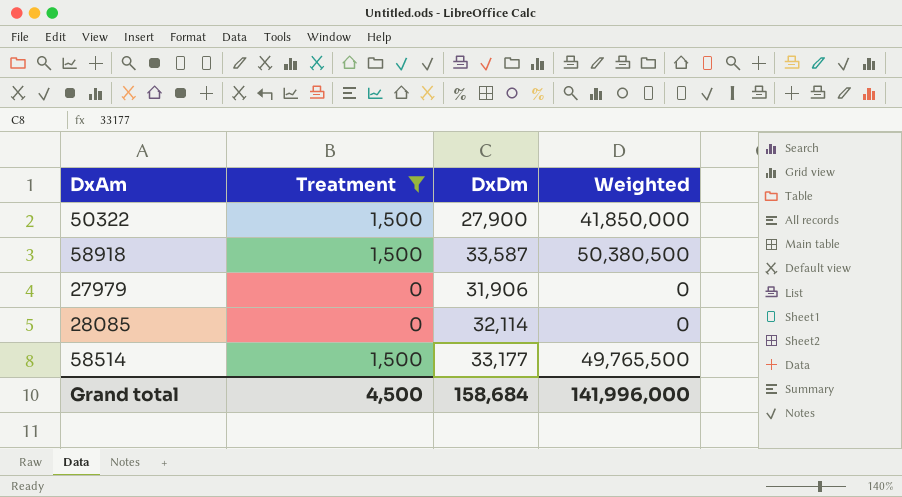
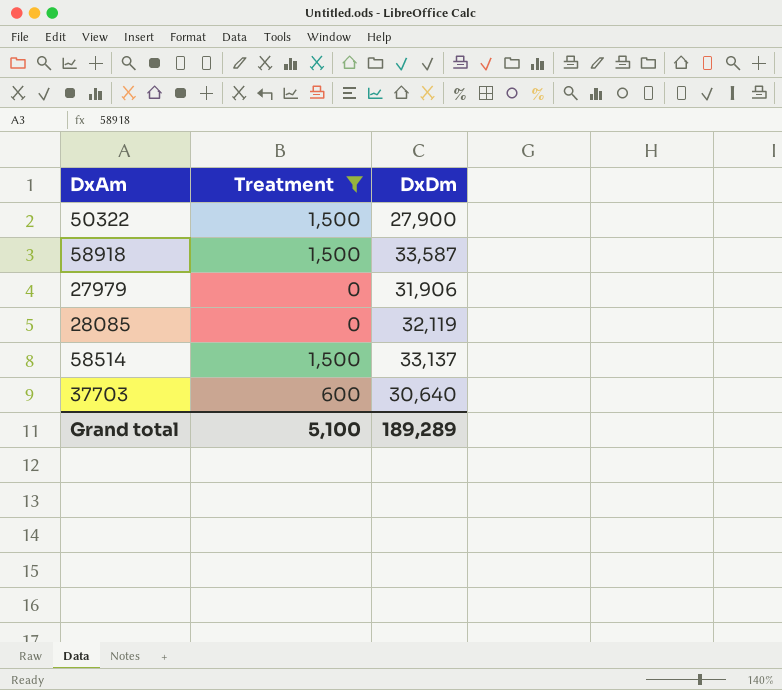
column Weighted | formula: [Treatment] * [DxDm] -> none
28085 | DxDm: 32,114 -> 32,119
58514 | DxDm: 33,177 -> 33,137
row 37703: none -> 600 | 30,640
Grand total | Treatment: 4,500 -> 5,100
Grand total | DxDm: 158,684 -> 189,289

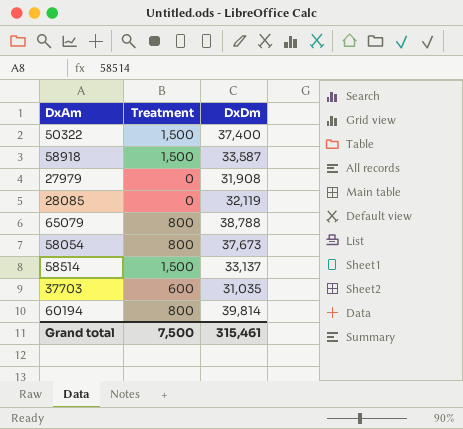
filter: Treatment != 800 -> none
50322 | DxDm: 27,900 -> 37,400
27979 | DxDm: 31,906 -> 31,908
37703 | DxDm: 30,640 -> 31,035
Grand total | Treatment: 5,100 -> 7,500
Grand total | DxDm: 189,289 -> 315,461

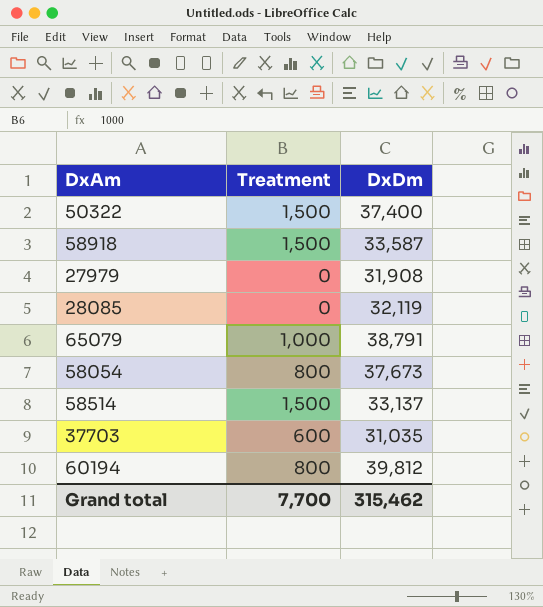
65079 | Treatment: 800 -> 1,000
65079 | DxDm: 38,788 -> 38,791
60194 | DxDm: 39,814 -> 39,812
Grand total | Treatment: 7,500 -> 7,700
Grand total | DxDm: 315,461 -> 315,462

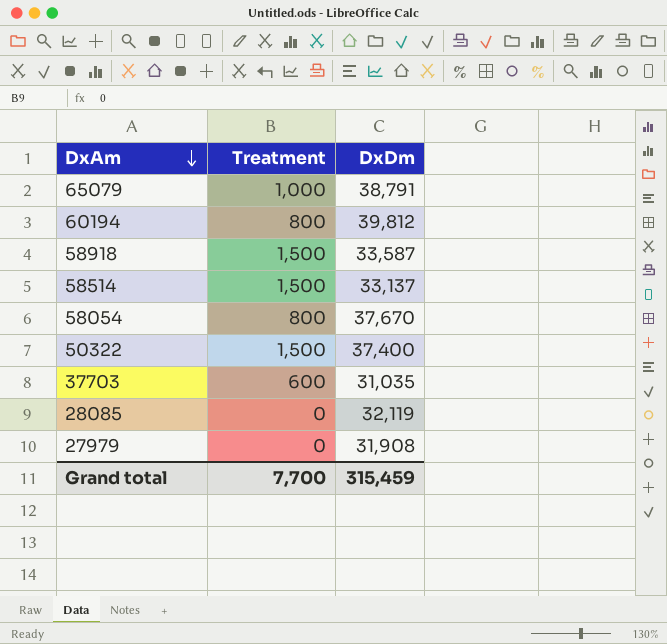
row order: none -> DxAm descending
58054 | DxDm: 37,673 -> 37,670
Grand total | DxDm: 315,462 -> 315,459

